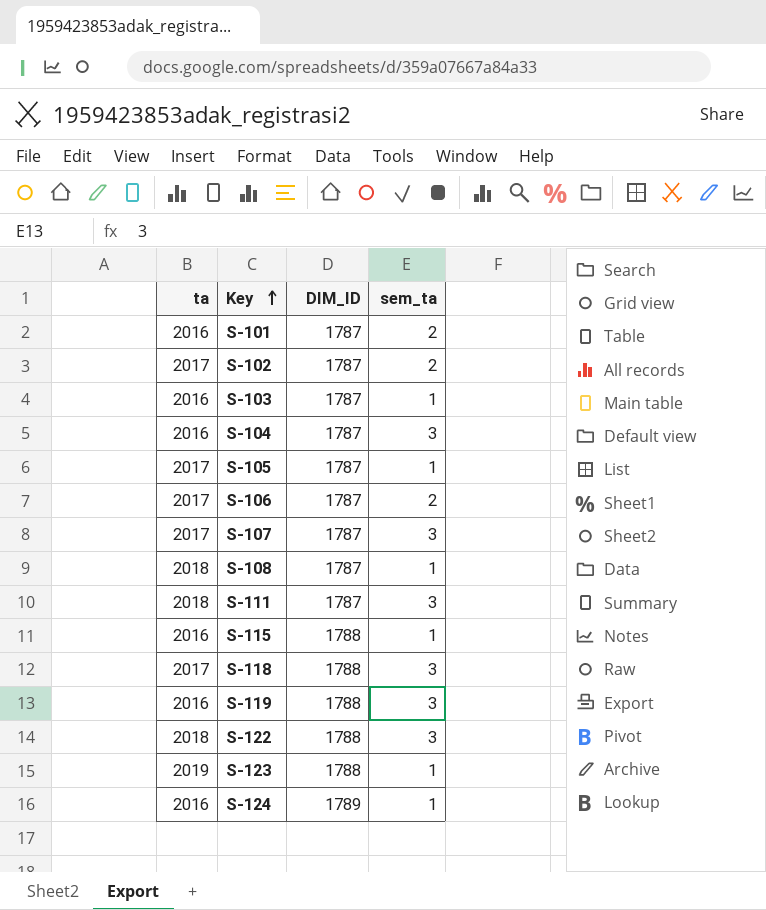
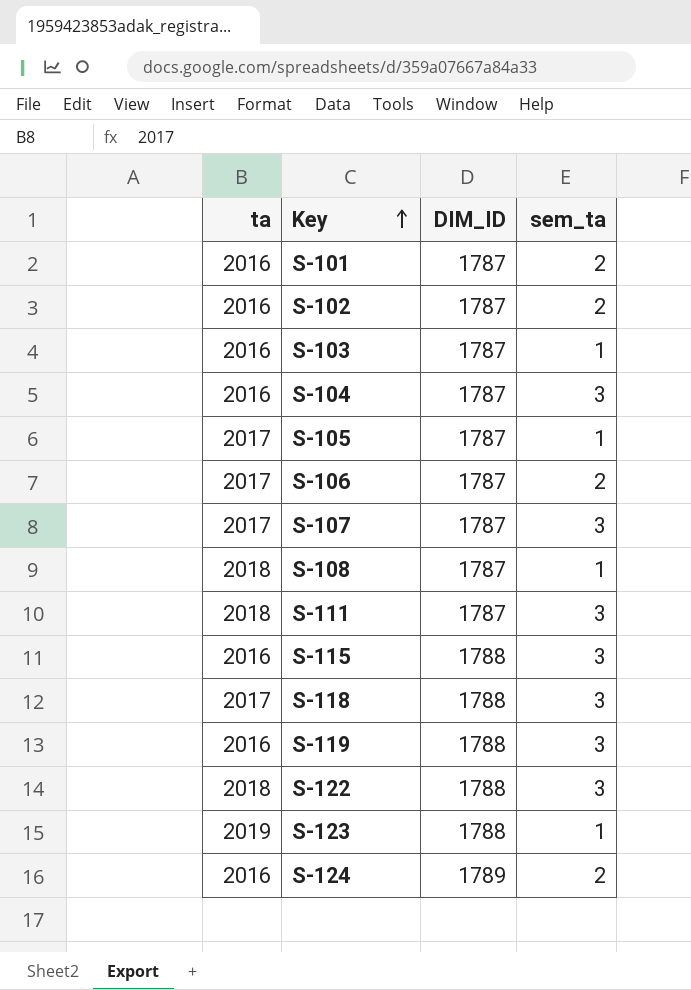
S-102 | ta: 2017 -> 2016
S-115 | sem_ta: 1 -> 3
S-124 | sem_ta: 1 -> 2

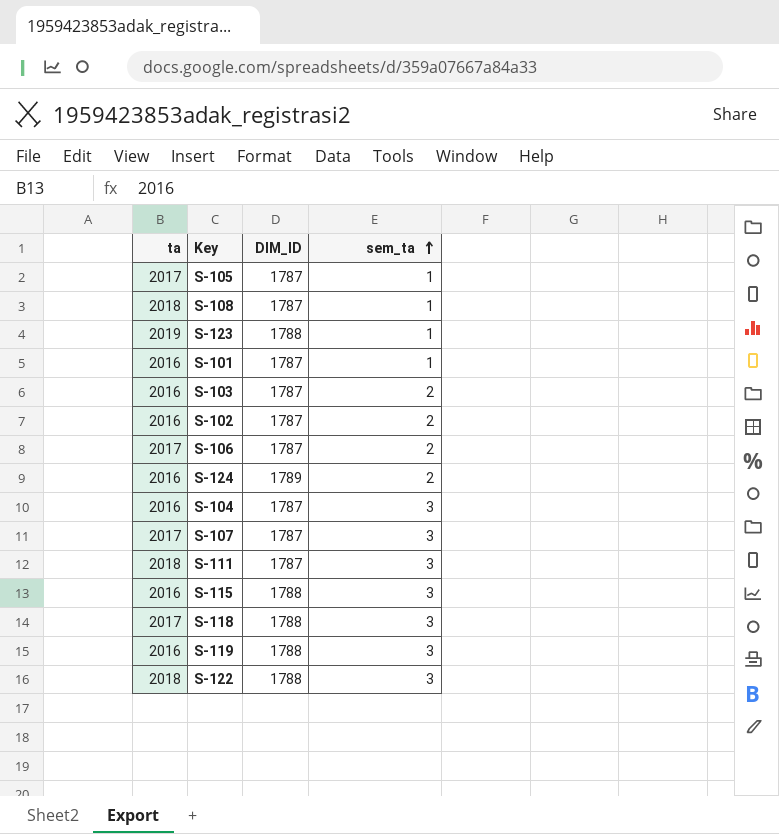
row order: Key ascending -> sem_ta ascending
S-101 | sem_ta: 2 -> 1
S-103 | sem_ta: 1 -> 2

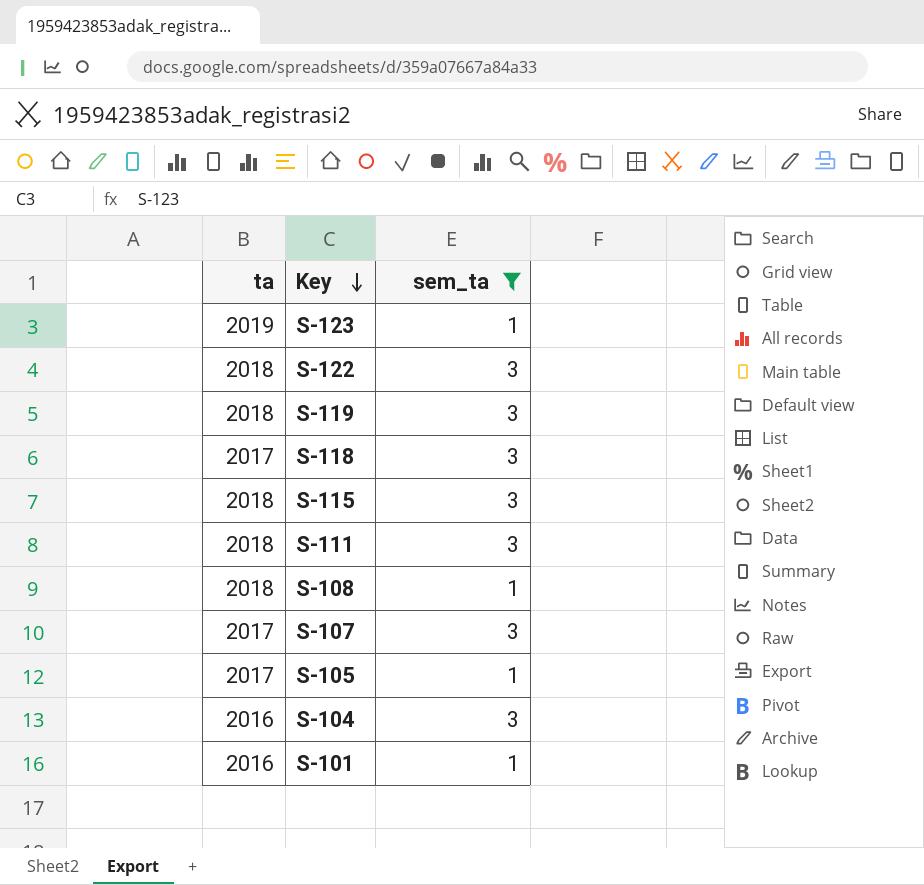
filter: none -> sem_ta != 2
row order: sem_ta ascending -> Key descending
column DIM_ID | position: 3 -> none
S-119 | ta: 2016 -> 2018
S-115 | ta: 2016 -> 2018

